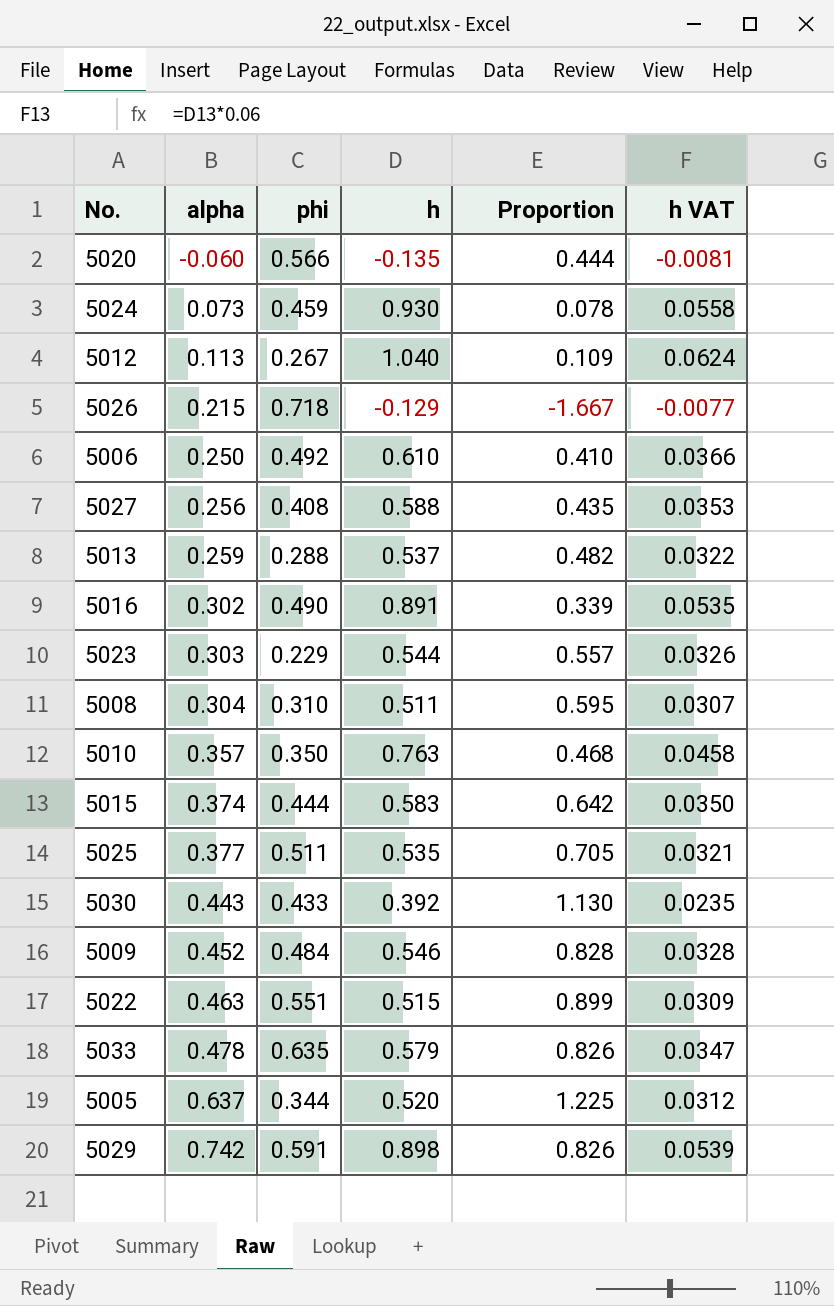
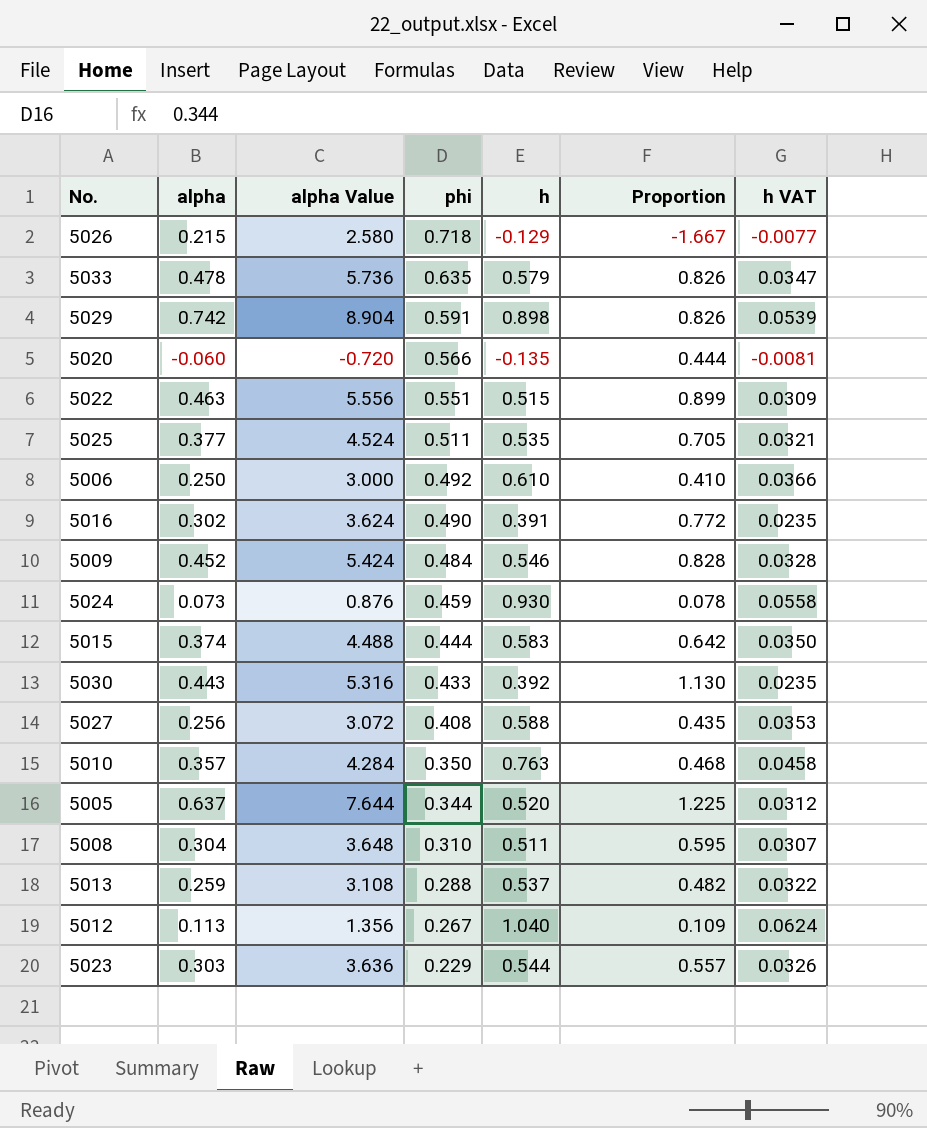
row order: alpha ascending -> phi descending
column alpha Value | formula: none -> [alpha] * 12
5016 | h: 0.891 -> 0.391
5016 | Proportion: 0.339 -> 0.772
5016 | h VAT: 0.0535 -> 0.0235

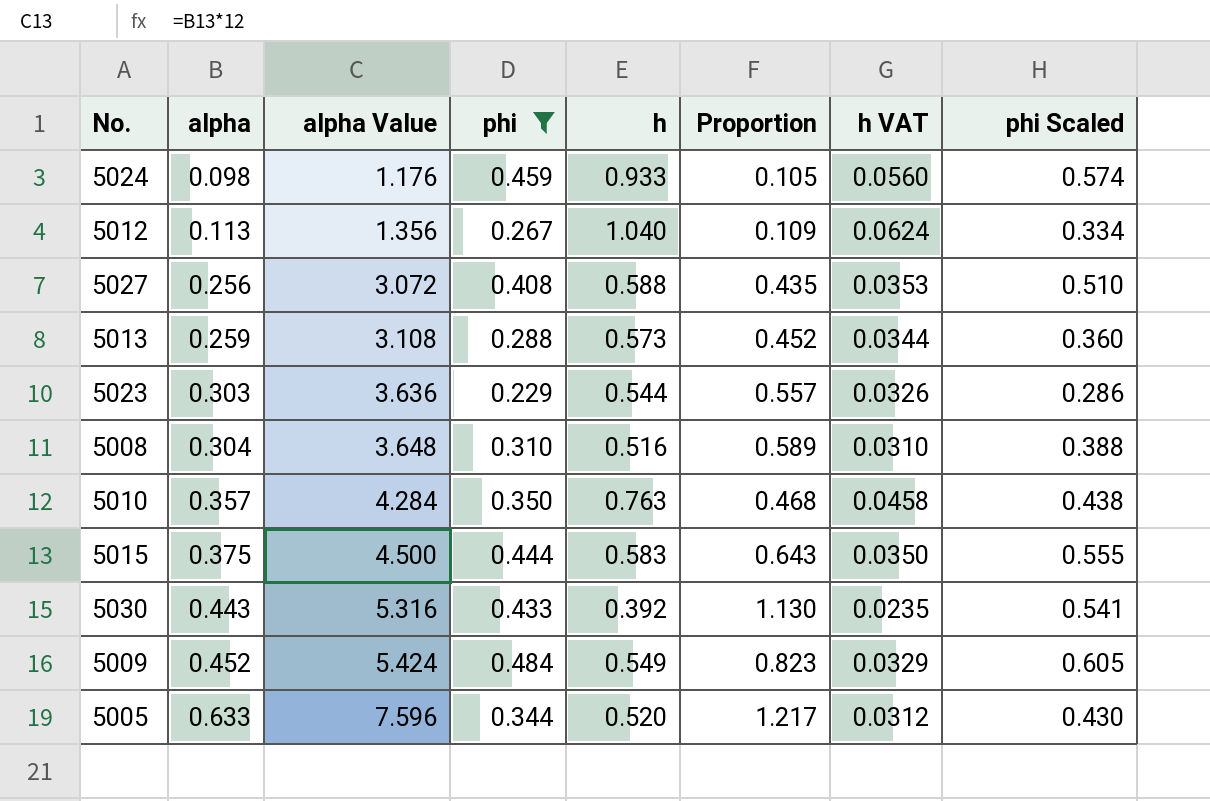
filter: none -> phi <= 0.484
row order: phi descending -> alpha ascending
column phi Scaled | formula: none -> [phi] * 1.25
5024 | alpha: 0.073 -> 0.098
5024 | alpha Value: 0.876 -> 1.176
5024 | h: 0.930 -> 0.933
5024 | Proportion: 0.078 -> 0.105
5024 | h VAT: 0.0558 -> 0.0560
5013 | h: 0.537 -> 0.573
5013 | Proportion: 0.482 -> 0.452
5013 | h VAT: 0.0322 -> 0.0344
5008 | h: 0.511 -> 0.516
5008 | Proportion: 0.595 -> 0.589
5008 | h VAT: 0.0307 -> 0.0310
5015 | alpha: 0.374 -> 0.375
5015 | alpha Value: 4.488 -> 4.500
5015 | Proportion: 0.642 -> 0.643
5009 | h: 0.546 -> 0.549
5009 | Proportion: 0.828 -> 0.823
5009 | h VAT: 0.0328 -> 0.0329
5005 | alpha: 0.637 -> 0.633
5005 | alpha Value: 7.644 -> 7.596
5005 | Proportion: 1.225 -> 1.217

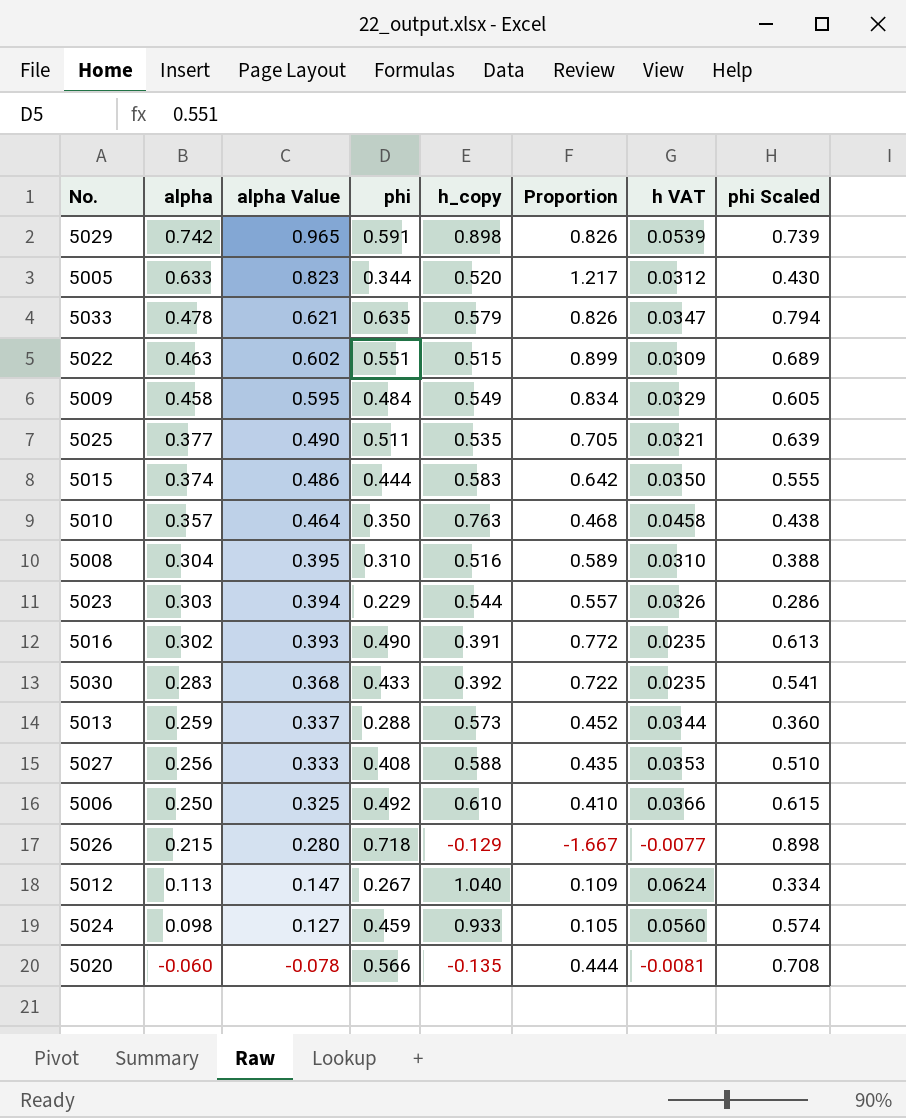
filter: phi <= 0.484 -> none
row order: alpha ascending -> alpha descending
column alpha Value | formula: [alpha] * 12 -> [alpha] * 1.3
column name: h -> h_copy
5009 | alpha: 0.452 -> 0.458
5009 | Proportion: 0.823 -> 0.834
5015 | alpha: 0.375 -> 0.374
5015 | Proportion: 0.643 -> 0.642
5030 | alpha: 0.443 -> 0.283
5030 | Proportion: 1.130 -> 0.722

